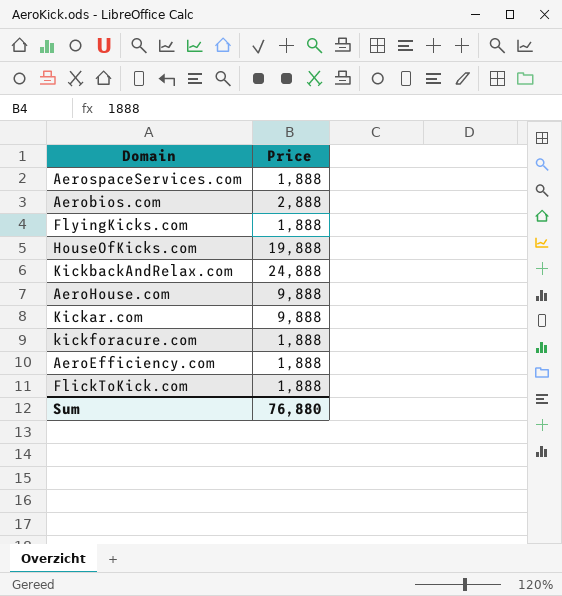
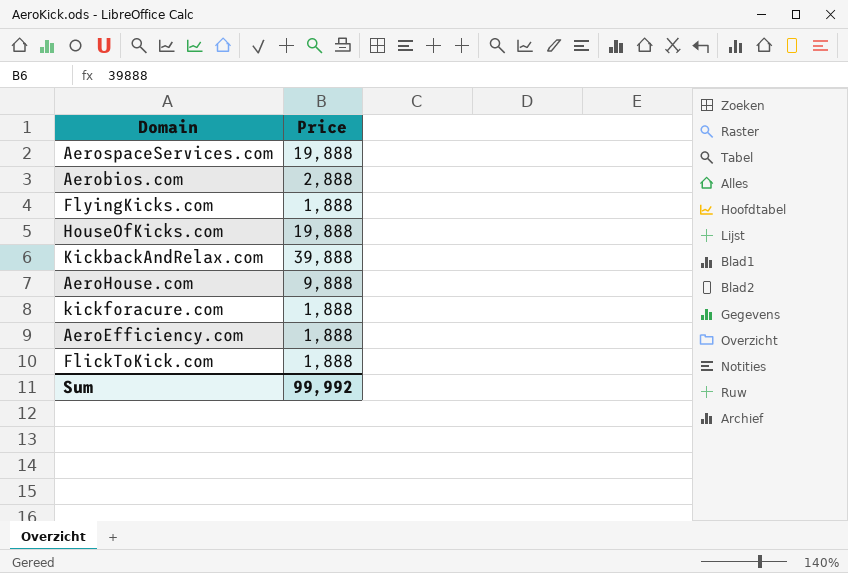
row Kickar.com: 9,888 -> none
AerospaceServices.com | Price: 1,888 -> 19,888
KickbackAndRelax.com | Price: 24,888 -> 39,888
Sum | Price: 76,880 -> 99,992

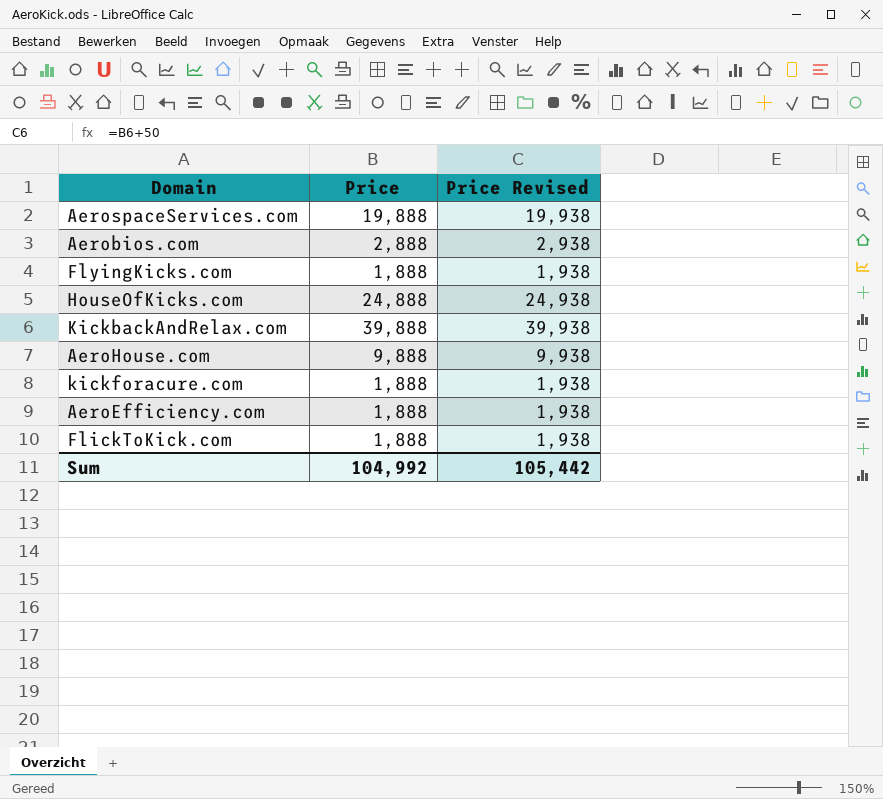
column Price Revised | formula: none -> [Price] + 50
HouseOfKicks.com | Price: 19,888 -> 24,888
Sum | Price: 99,992 -> 104,992

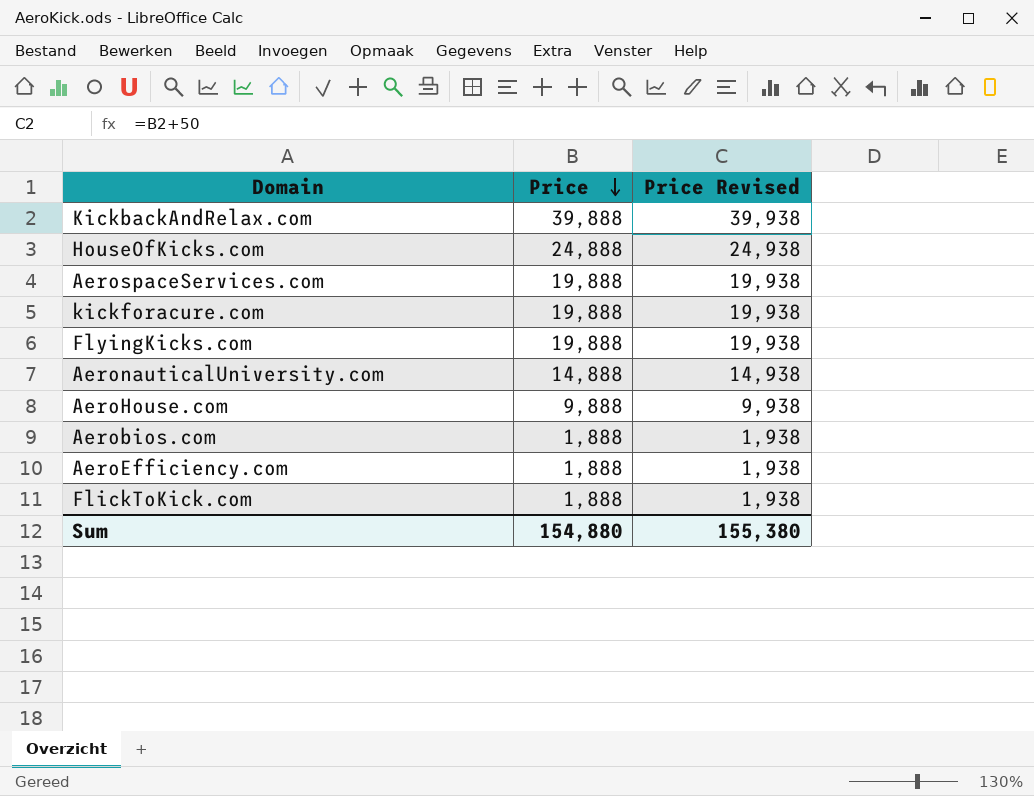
row order: none -> Price descending
kickforacure.com | Price: 1,888 -> 19,888
kickforacure.com | Price Revised: 1,938 -> 19,938
FlyingKicks.com | Price: 1,888 -> 19,888
FlyingKicks.com | Price Revised: 1,938 -> 19,938
row AeronauticalUniversity.com: none -> 14,888 | 14,938
Aerobios.com | Price: 2,888 -> 1,888
Aerobios.com | Price Revised: 2,938 -> 1,938
Sum | Price: 104,992 -> 154,880
Sum | Price Revised: 105,442 -> 155,380

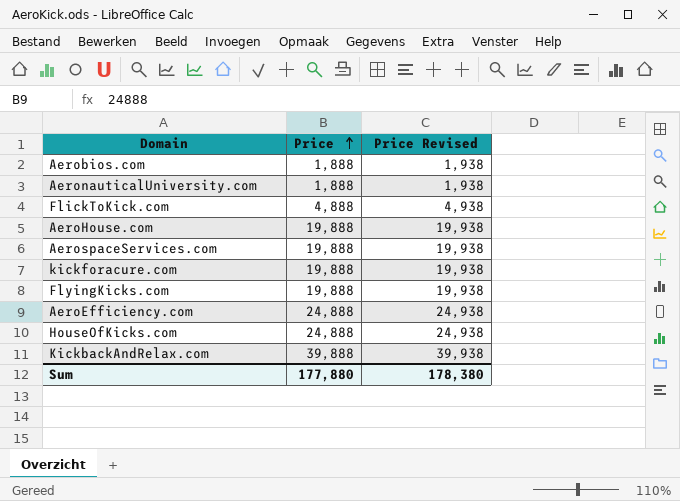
row order: Price descending -> Price ascending
AeronauticalUniversity.com | Price: 14,888 -> 1,888
AeronauticalUniversity.com | Price Revised: 14,938 -> 1,938
FlickToKick.com | Price: 1,888 -> 4,888
FlickToKick.com | Price Revised: 1,938 -> 4,938
AeroHouse.com | Price: 9,888 -> 19,888
AeroHouse.com | Price Revised: 9,938 -> 19,938
AeroEfficiency.com | Price: 1,888 -> 24,888
AeroEfficiency.com | Price Revised: 1,938 -> 24,938
Sum | Price: 154,880 -> 177,880
Sum | Price Revised: 155,380 -> 178,380

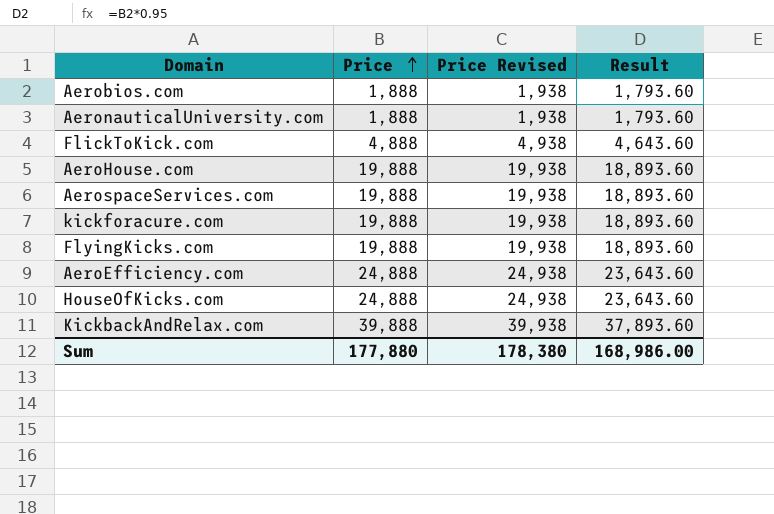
column Result | formula: none -> [Price] * 0.95

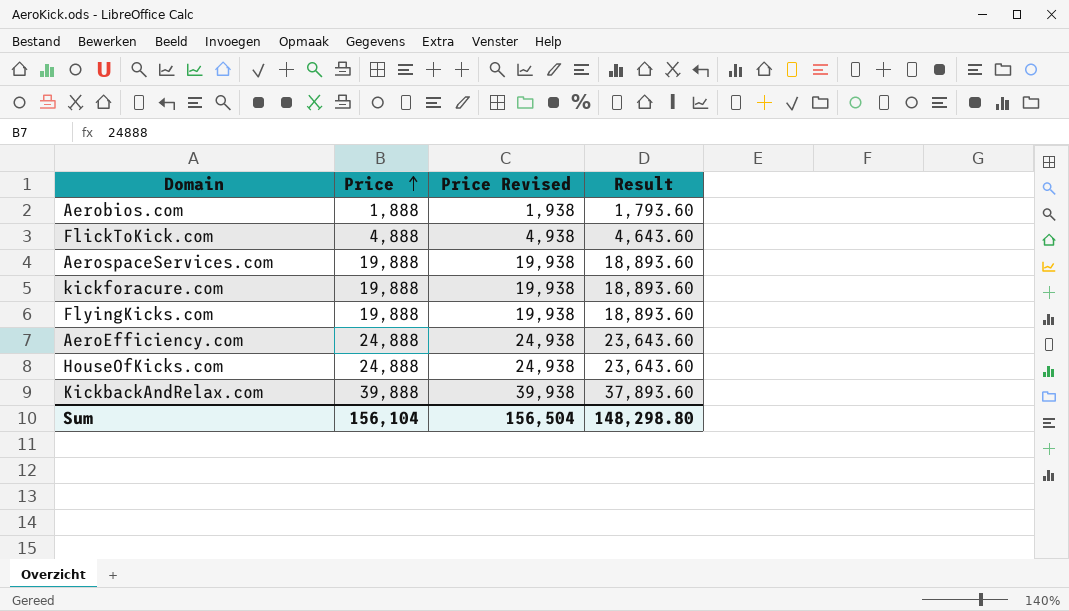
row AeronauticalUniversity.com: 1,888 | 1,938 | 1,793.60 -> none
row AeroHouse.com: 19,888 | 19,938 | 18,893.60 -> none
Sum | Price: 177,880 -> 156,104
Sum | Price Revised: 178,380 -> 156,504
Sum | Result: 168,986.00 -> 148,298.80

